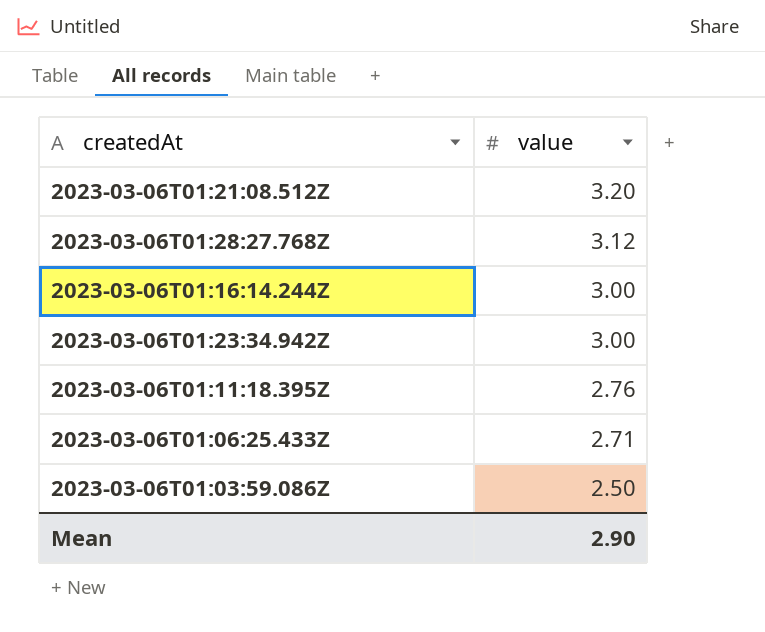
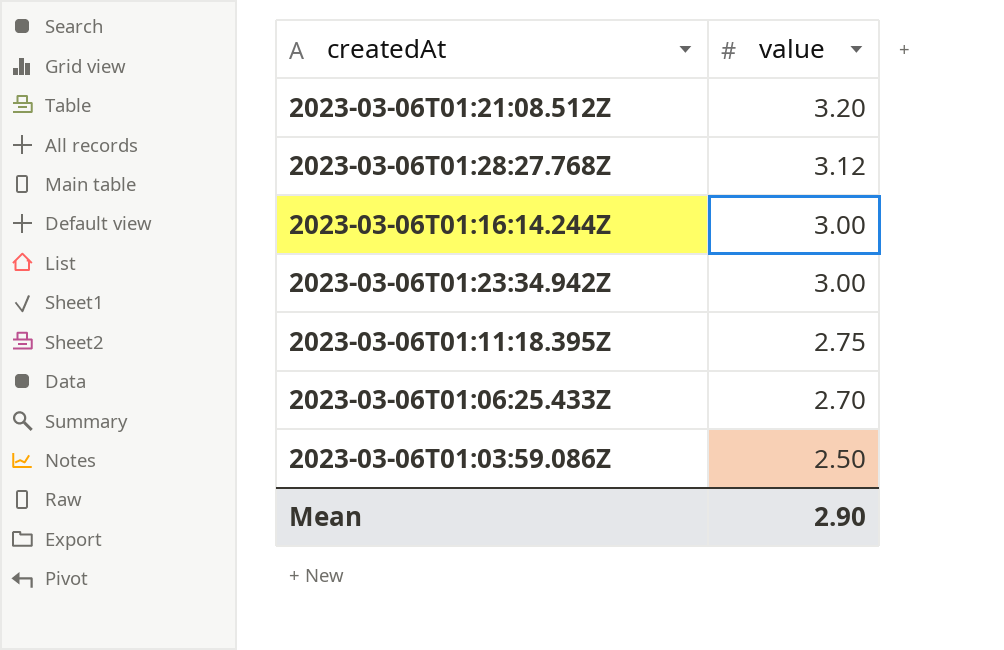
2023-03-06T01:11:18.395Z | value: 2.76 -> 2.75
2023-03-06T01:06:25.433Z | value: 2.71 -> 2.70

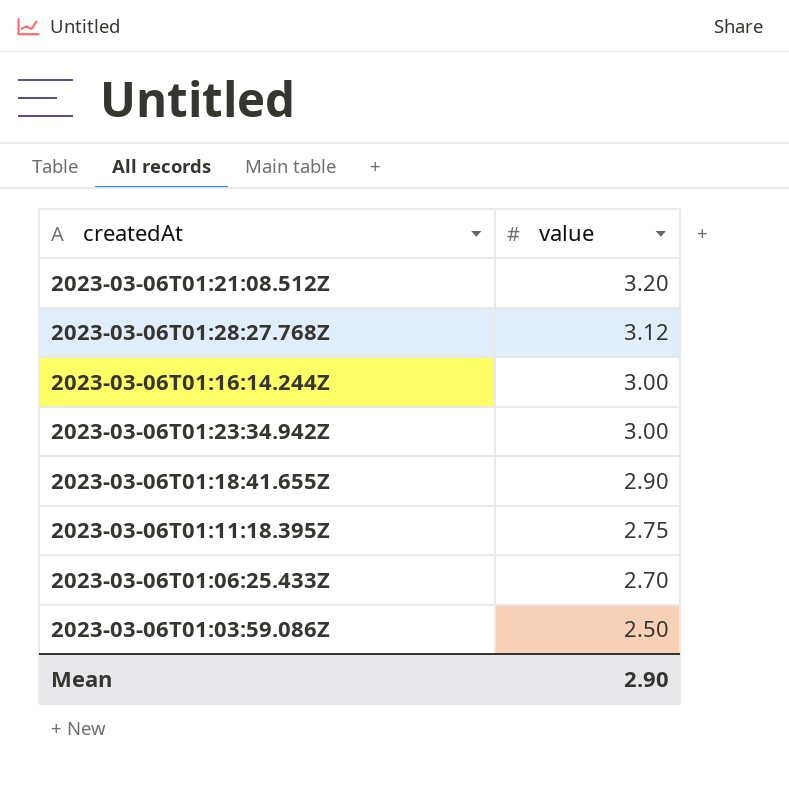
row 2023-03-06T01:18:41.655Z: none -> 2.90

